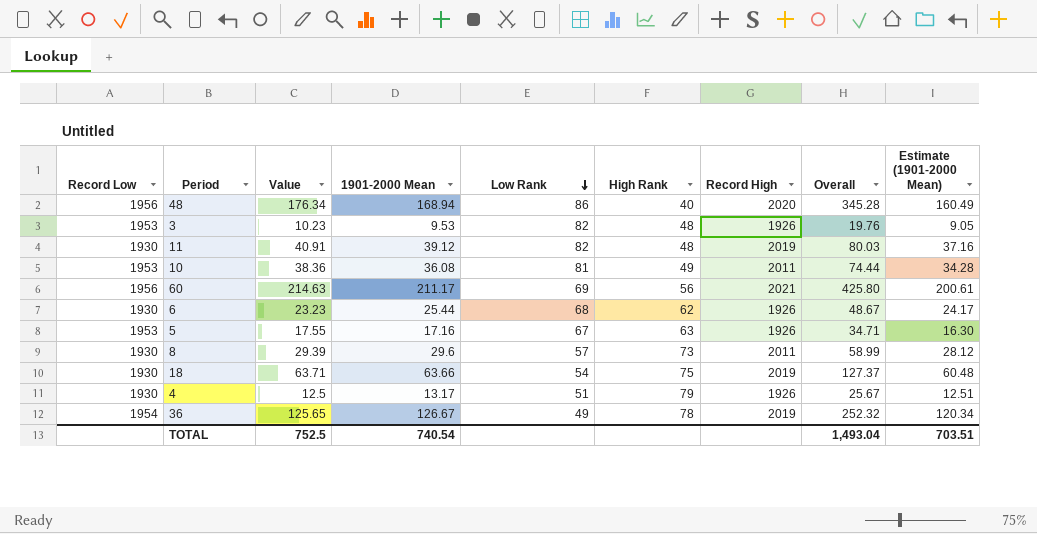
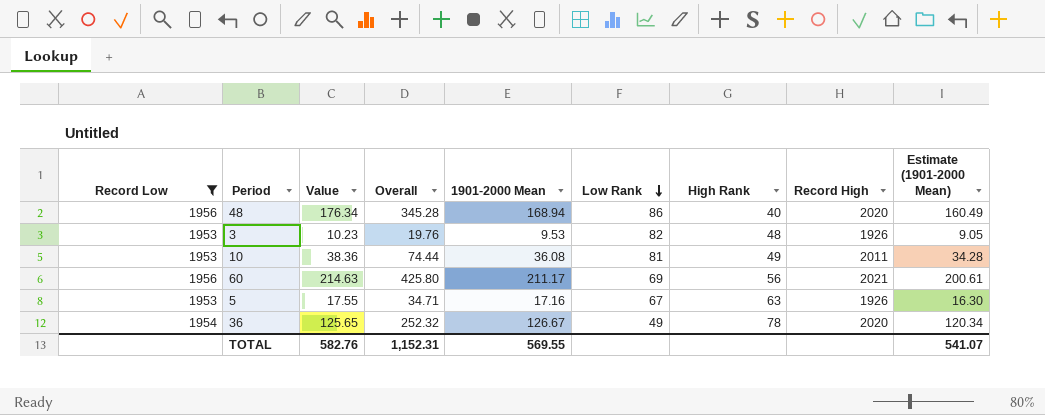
filter: none -> Record Low != 1930
column Overall | position: 8 -> 4
36 | Record High: 2019 -> 2020
TOTAL | Value: 752.5 -> 582.76
TOTAL | Overall: 1,493.04 -> 1,152.31
TOTAL | 1901-2000 Mean: 740.54 -> 569.55
TOTAL | Estimate (1901-2000 Mean): 703.51 -> 541.07

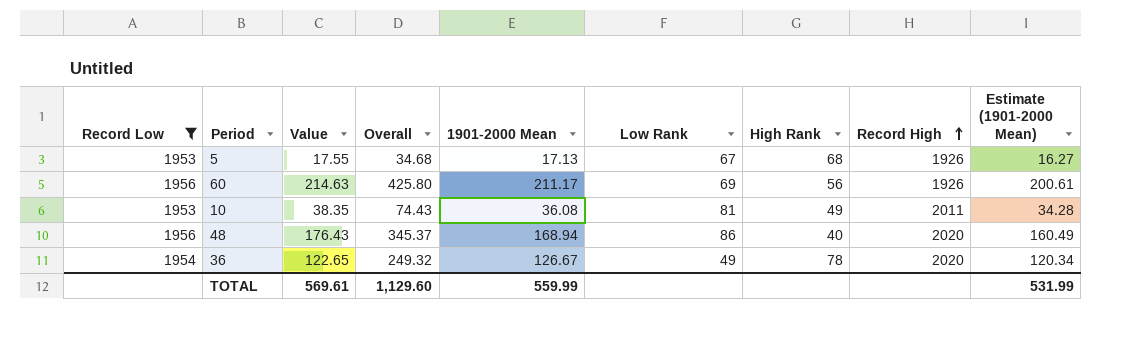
row order: Low Rank descending -> Record High ascending
row 3: 1953 | 10.23 | 19.76 | 9.53 | 82 | 48 | 1926 | 9.05 -> none
5 | Overall: 34.71 -> 34.68
5 | 1901-2000 Mean: 17.16 -> 17.13
5 | High Rank: 63 -> 68
5 | Estimate (1901-2000 Mean): 16.30 -> 16.27
60 | Record High: 2021 -> 1926
10 | Value: 38.36 -> 38.35
10 | Overall: 74.44 -> 74.43
48 | Value: 176.34 -> 176.43
48 | Overall: 345.28 -> 345.37
36 | Value: 125.65 -> 122.65
36 | Overall: 252.32 -> 249.32
TOTAL | Value: 582.76 -> 569.61
TOTAL | Overall: 1,152.31 -> 1,129.60
TOTAL | 1901-2000 Mean: 569.55 -> 559.99
TOTAL | Estimate (1901-2000 Mean): 541.07 -> 531.99

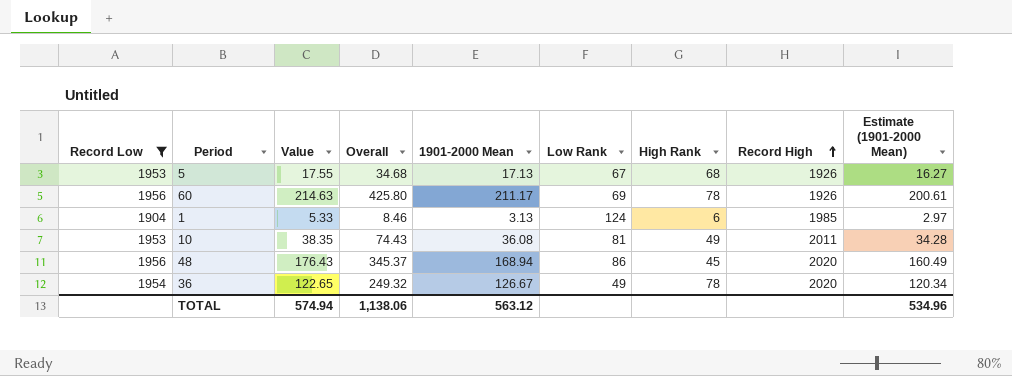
60 | High Rank: 56 -> 78
row 1: none -> 1904 | 5.33 | 8.46 | 3.13 | 124 | 6 | 1985 | 2.97
48 | High Rank: 40 -> 45
TOTAL | Value: 569.61 -> 574.94
TOTAL | Overall: 1,129.60 -> 1,138.06
TOTAL | 1901-2000 Mean: 559.99 -> 563.12
TOTAL | Estimate (1901-2000 Mean): 531.99 -> 534.96

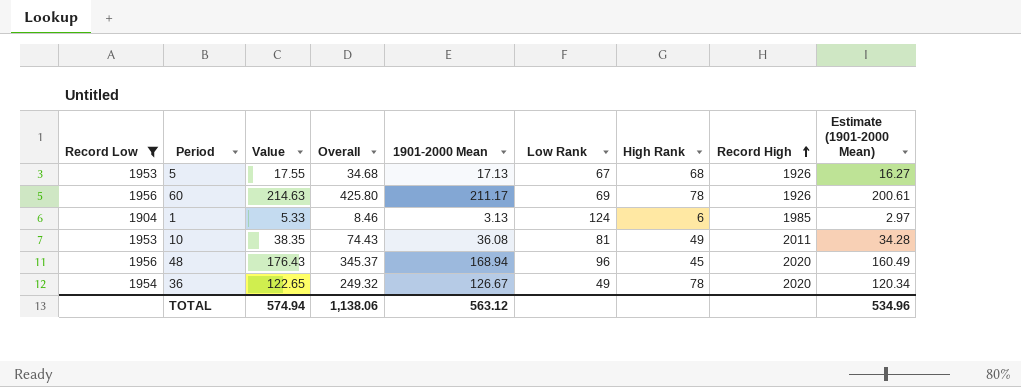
48 | Low Rank: 86 -> 96

